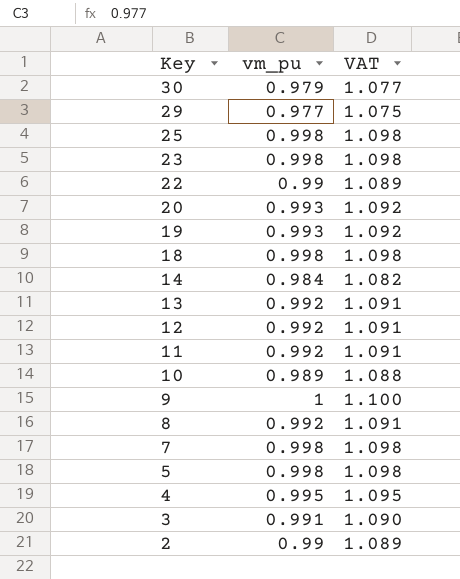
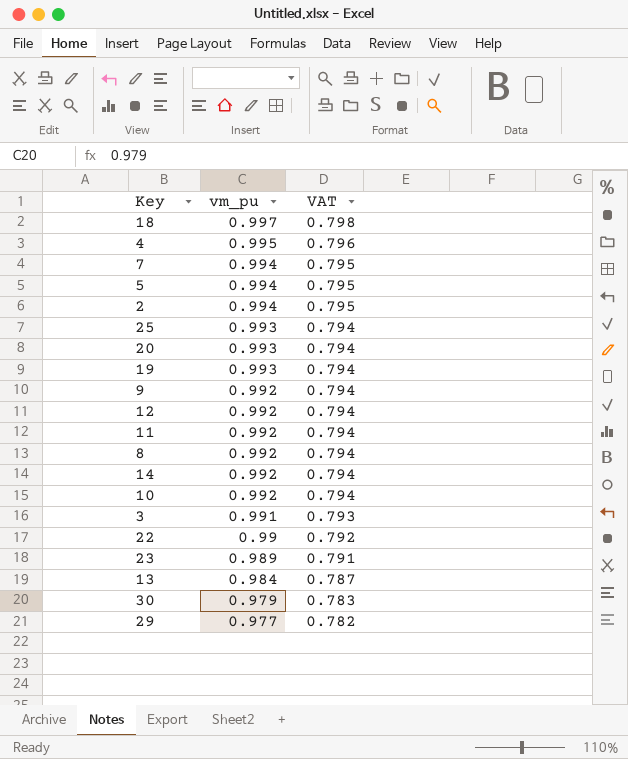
row order: Key descending -> vm_pu descending
column VAT | formula: [vm_pu] * 1.1 -> [vm_pu] * 0.8
18 | vm_pu: 0.998 -> 0.997
7 | vm_pu: 0.998 -> 0.994
5 | vm_pu: 0.998 -> 0.994
2 | vm_pu: 0.99 -> 0.994
25 | vm_pu: 0.998 -> 0.993
9 | vm_pu: 1 -> 0.992
14 | vm_pu: 0.984 -> 0.992
10 | vm_pu: 0.989 -> 0.992
23 | vm_pu: 0.998 -> 0.989
13 | vm_pu: 0.992 -> 0.984

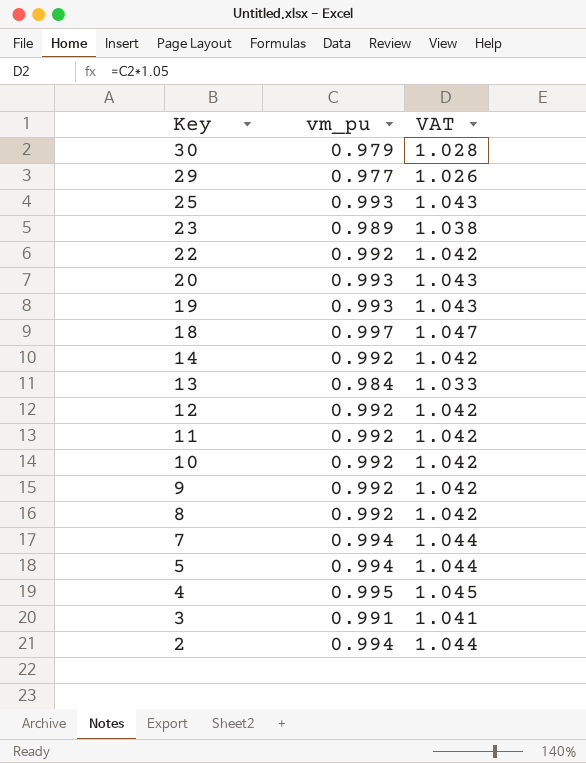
row order: vm_pu descending -> Key descending
column VAT | formula: [vm_pu] * 0.8 -> [vm_pu] * 1.05
22 | vm_pu: 0.99 -> 0.992

